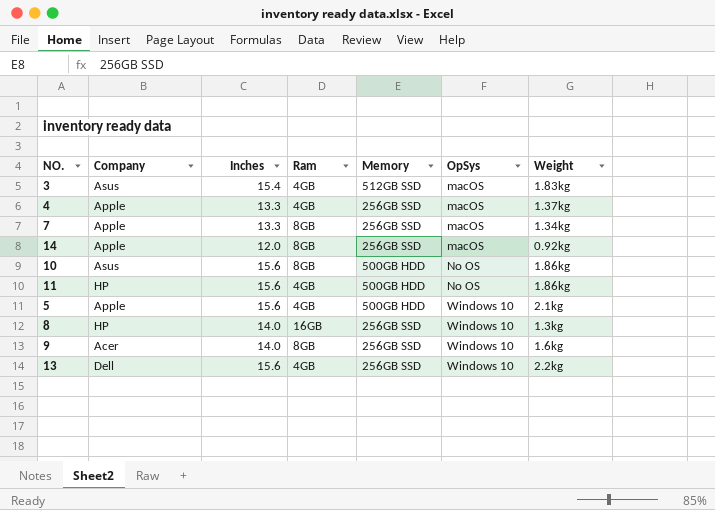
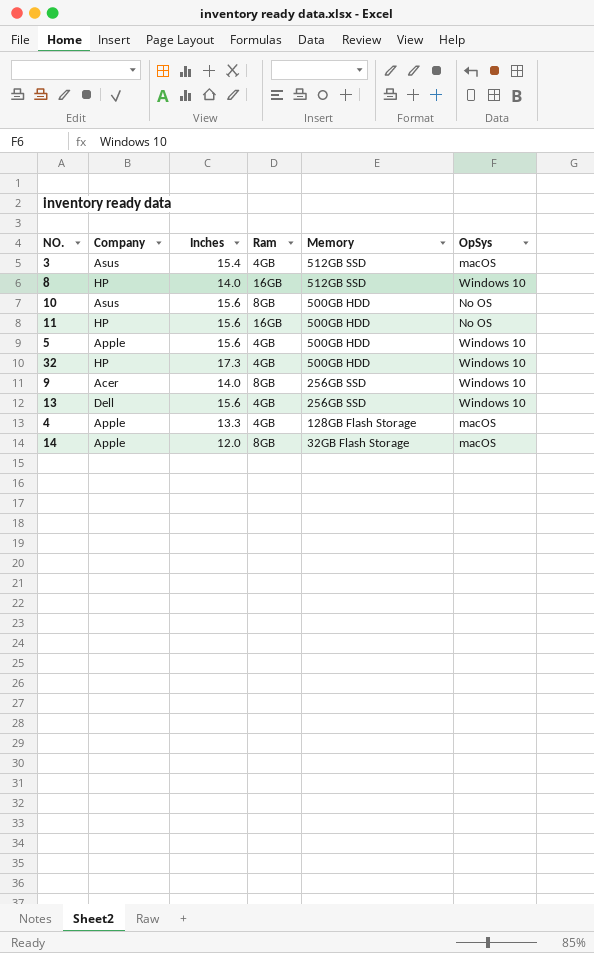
row order: OpSys ascending -> Memory descending
column Weight | position: 7 -> none
row 7: Apple | 13.3 | 8GB | 256GB SSD | macOS | 1.34kg -> none
8 | Memory: 256GB SSD -> 512GB SSD
11 | Ram: 4GB -> 16GB
row 32: none -> HP | 17.3 | 4GB | 500GB HDD | Windows 10
4 | Memory: 256GB SSD -> 128GB Flash Storage
14 | Memory: 256GB SSD -> 32GB Flash Storage

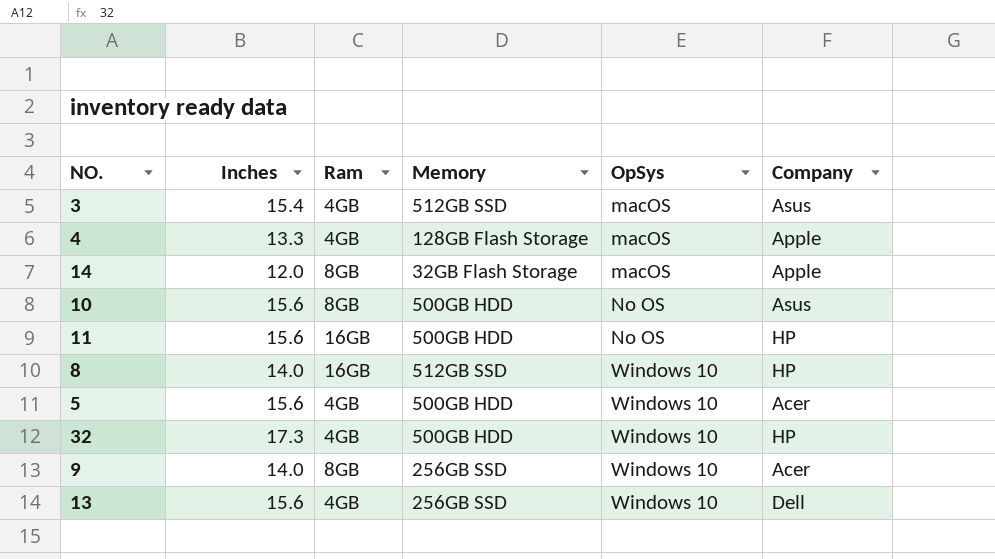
row order: Memory descending -> OpSys ascending
column Company | position: 2 -> 6
5 | Company: Apple -> Acer

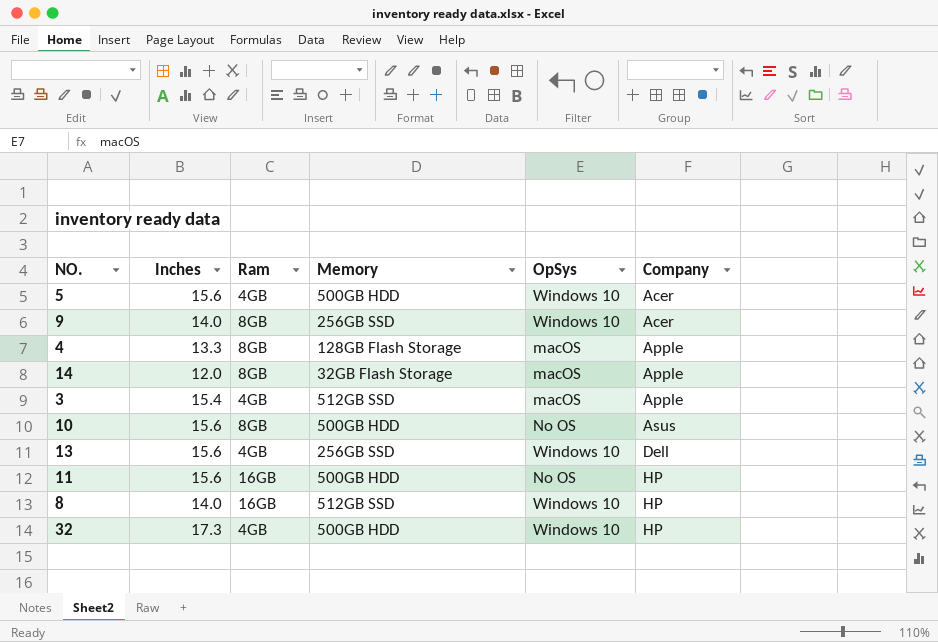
row order: OpSys ascending -> Company ascending
4 | Ram: 4GB -> 8GB
3 | Company: Asus -> Apple

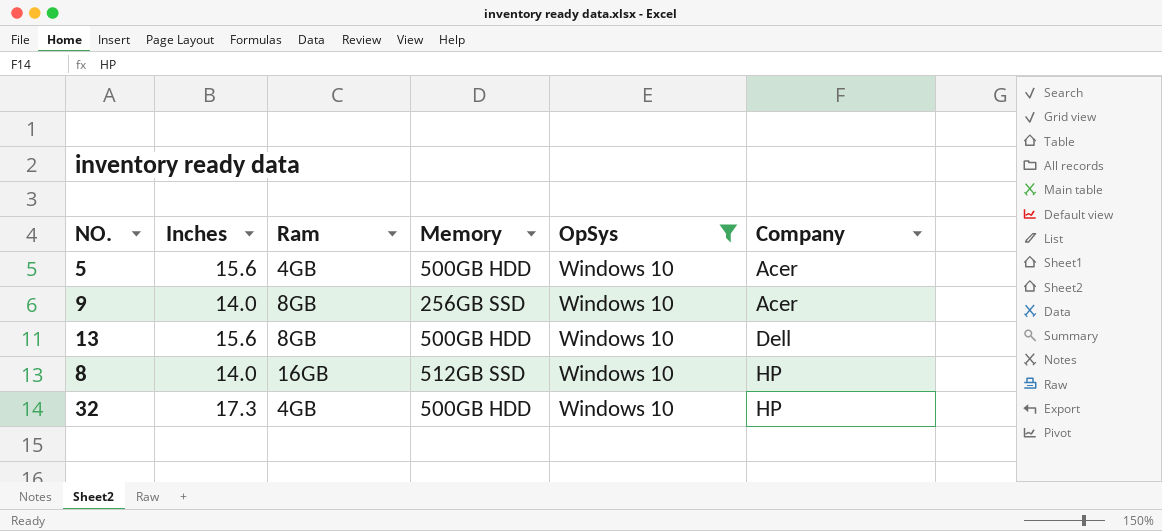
filter: none -> OpSys = Windows 10
13 | Ram: 4GB -> 8GB
13 | Memory: 256GB SSD -> 500GB HDD

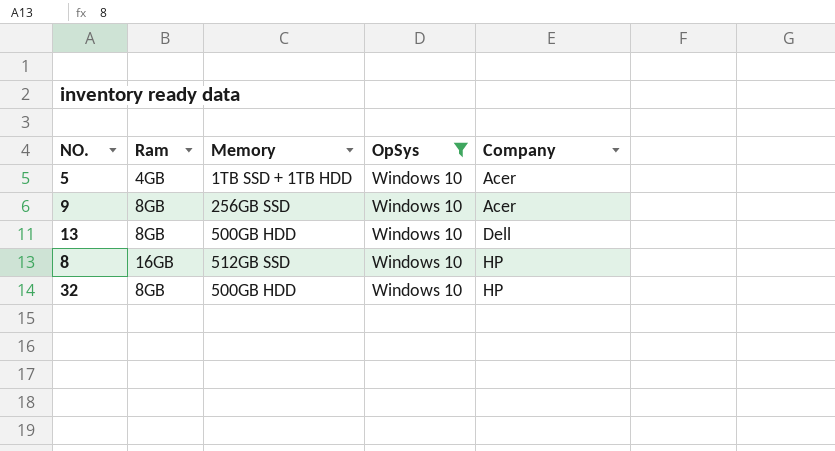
column Inches | position: 2 -> none
5 | Memory: 500GB HDD -> 1TB SSD + 1TB HDD
32 | Ram: 4GB -> 8GB

